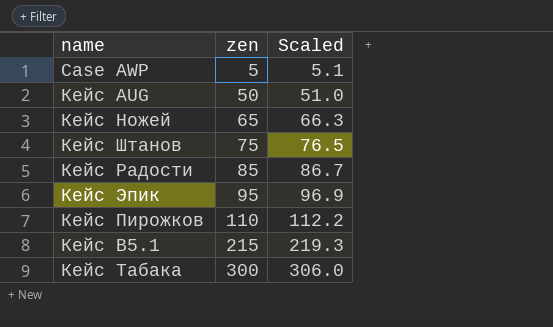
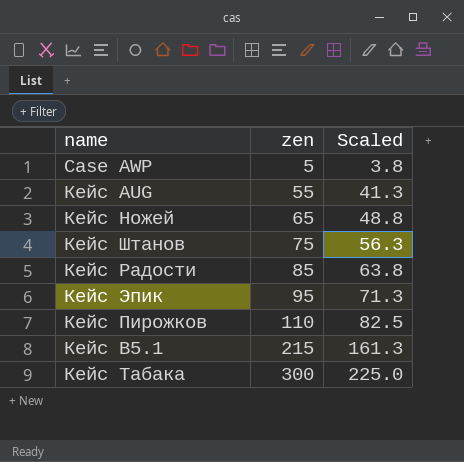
column Scaled | formula: [zen] * 1.02 -> [zen] * 0.75
Кейс AUG | zen: 50 -> 55

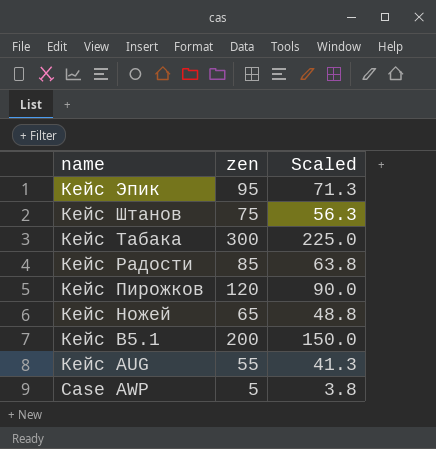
row order: zen ascending -> name descending
Кейс Пирожков | zen: 110 -> 120
Кейс Пирожков | Scaled: 82.5 -> 90.0
Кейс B5.1 | zen: 215 -> 200
Кейс B5.1 | Scaled: 161.3 -> 150.0

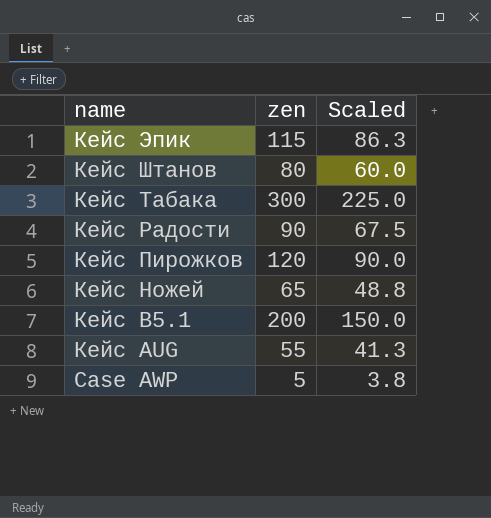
Кейс Эпик | zen: 95 -> 115
Кейс Эпик | Scaled: 71.3 -> 86.3
Кейс Штанов | zen: 75 -> 80
Кейс Штанов | Scaled: 56.3 -> 60.0
Кейс Радости | zen: 85 -> 90
Кейс Радости | Scaled: 63.8 -> 67.5

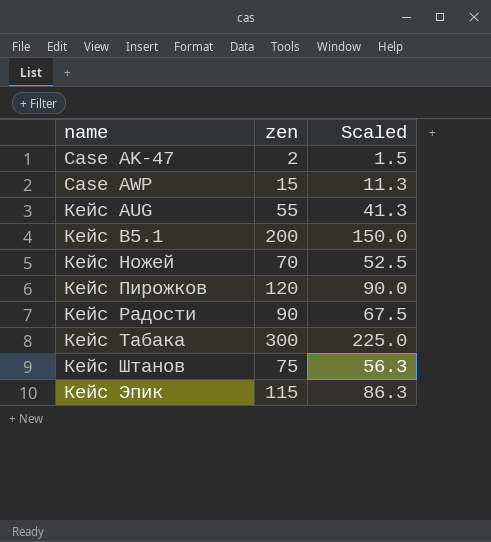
row order: name descending -> name ascending
row Case AK-47: none -> 2 | 1.5
Case AWP | zen: 5 -> 15
Case AWP | Scaled: 3.8 -> 11.3
Кейс Ножей | zen: 65 -> 70
Кейс Ножей | Scaled: 48.8 -> 52.5
Кейс Штанов | zen: 80 -> 75
Кейс Штанов | Scaled: 60.0 -> 56.3

